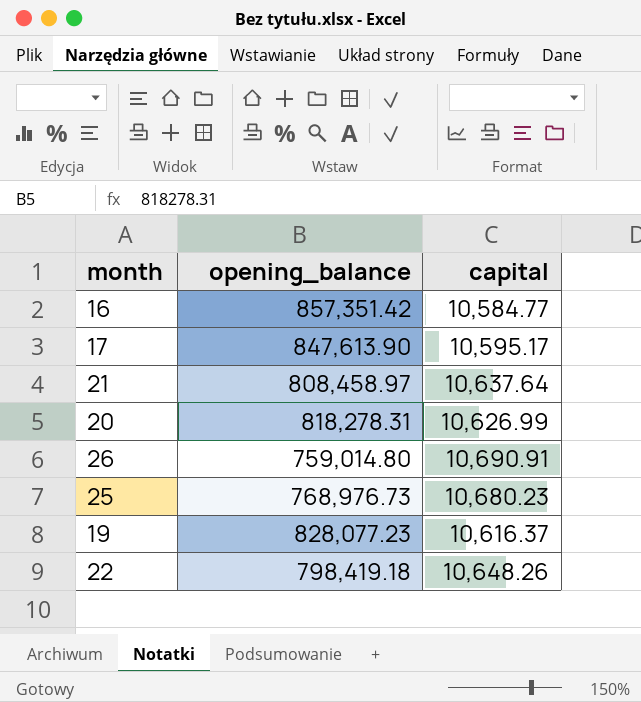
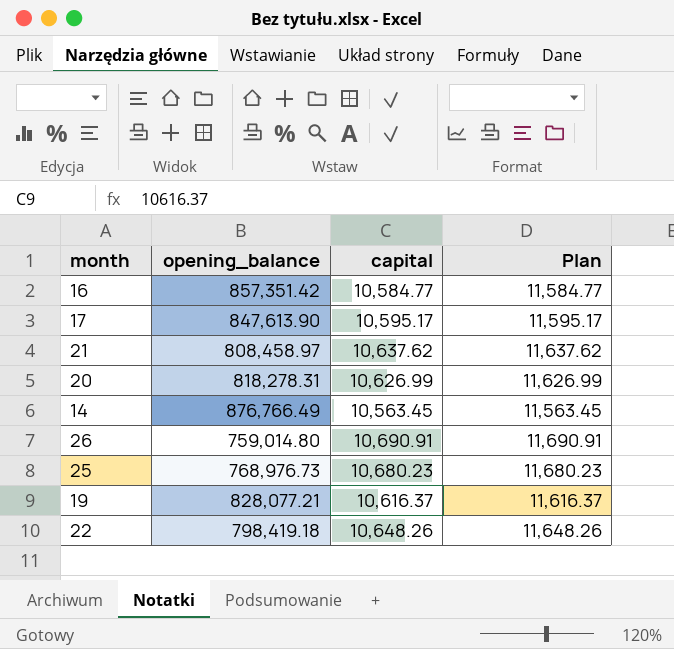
column Plan | formula: none -> [capital] + 1000
21 | capital: 10,637.64 -> 10,637.62
row 14: none -> 876,766.49 | 10,563.45 | 11,563.45
19 | opening_balance: 828,077.23 -> 828,077.21

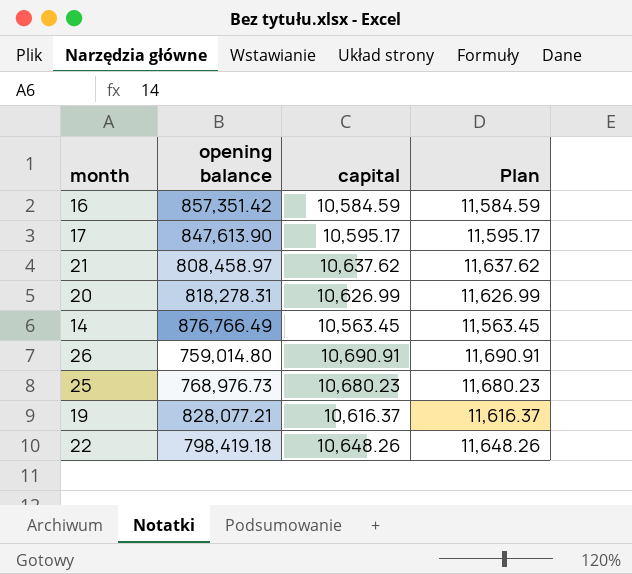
column name: opening_balance -> opening balance
16 | capital: 10,584.77 -> 10,584.59
16 | Plan: 11,584.77 -> 11,584.59

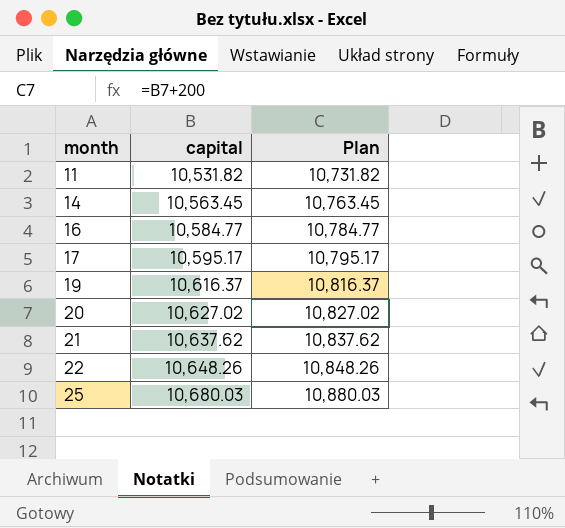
row order: none -> month ascending
column opening balance | position: 2 -> none
column Plan | formula: [capital] + 1000 -> [capital] + 200
row 26: 759,014.80 | 10,690.91 | 11,690.91 -> none
row 11: none -> 10,531.82 | 10,731.82
16 | capital: 10,584.59 -> 10,584.77
20 | capital: 10,626.99 -> 10,627.02
25 | capital: 10,680.23 -> 10,680.03

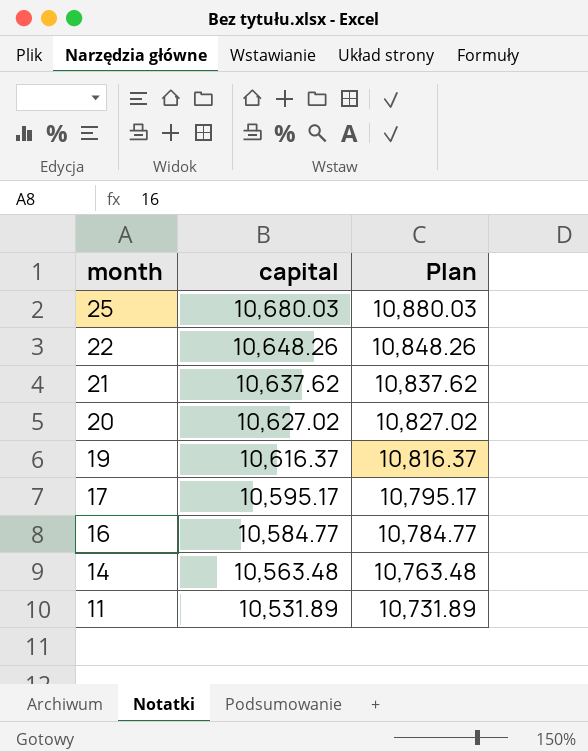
row order: month ascending -> month descending
14 | capital: 10,563.45 -> 10,563.48
14 | Plan: 10,763.45 -> 10,763.48
11 | capital: 10,531.82 -> 10,531.89
11 | Plan: 10,731.82 -> 10,731.89

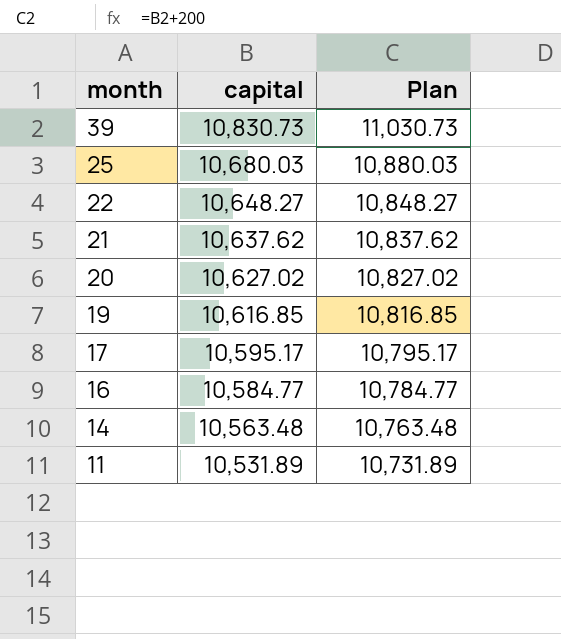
row 39: none -> 10,830.73 | 11,030.73
22 | capital: 10,648.26 -> 10,648.27
22 | Plan: 10,848.26 -> 10,848.27
19 | capital: 10,616.37 -> 10,616.85
19 | Plan: 10,816.37 -> 10,816.85

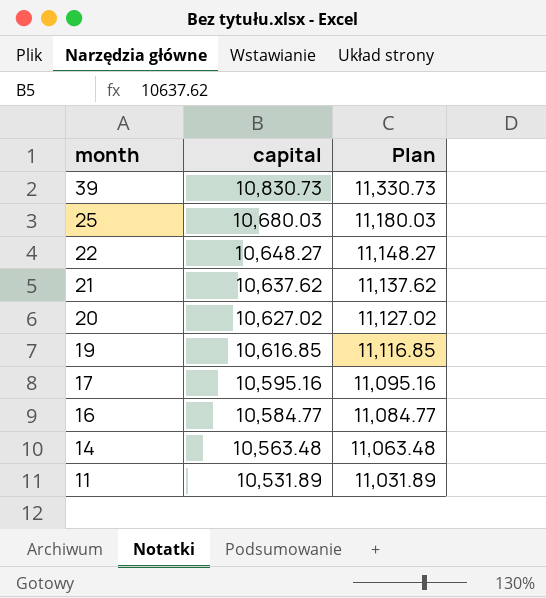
column Plan | formula: [capital] + 200 -> [capital] + 500
17 | capital: 10,595.17 -> 10,595.16

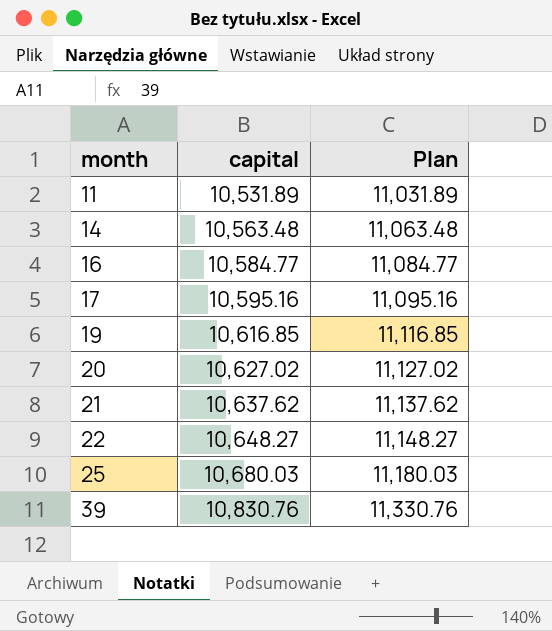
row order: month descending -> month ascending
39 | capital: 10,830.73 -> 10,830.76
39 | Plan: 11,330.73 -> 11,330.76

